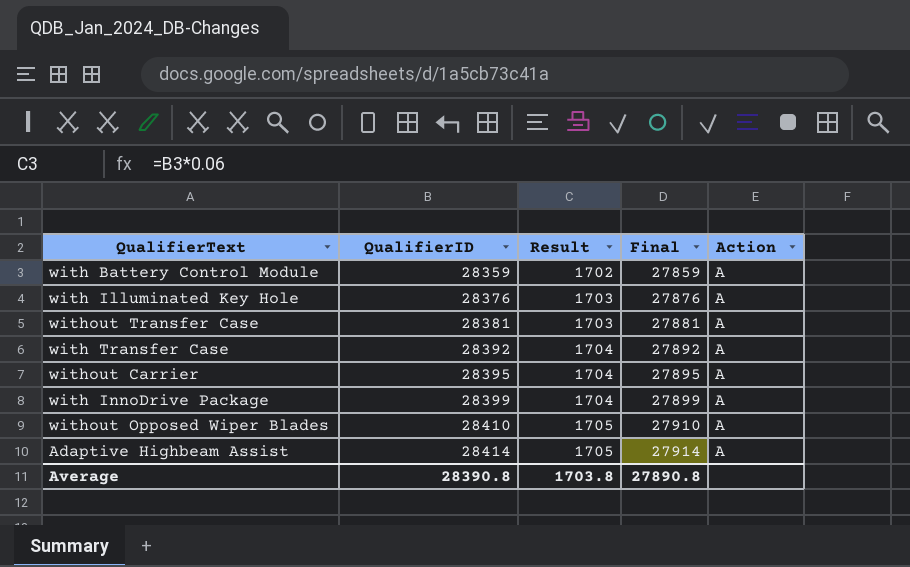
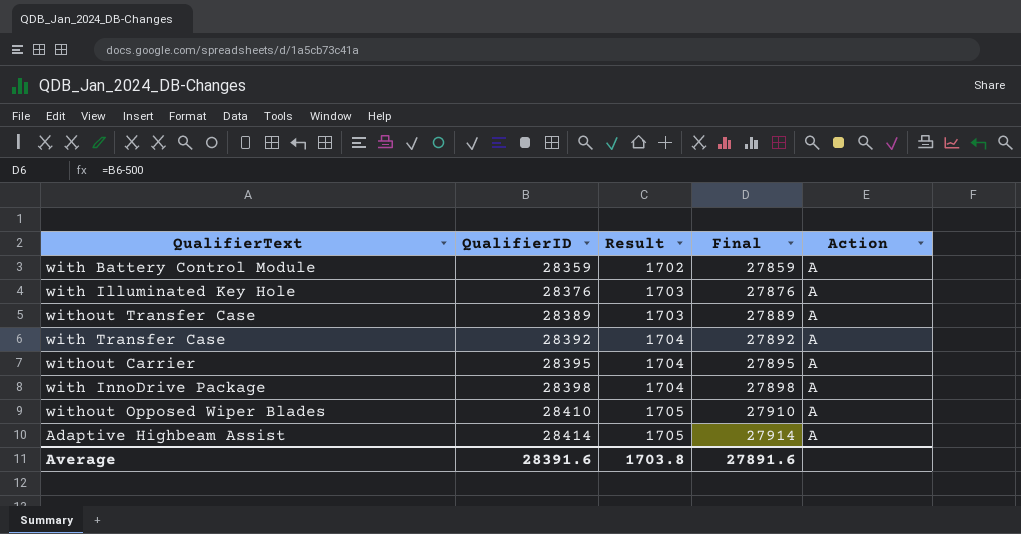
without Transfer Case | QualifierID: 28381 -> 28389
without Transfer Case | Final: 27881 -> 27889
with InnoDrive Package | QualifierID: 28399 -> 28398
with InnoDrive Package | Final: 27899 -> 27898
Average | QualifierID: 28390.8 -> 28391.6
Average | Final: 27890.8 -> 27891.6

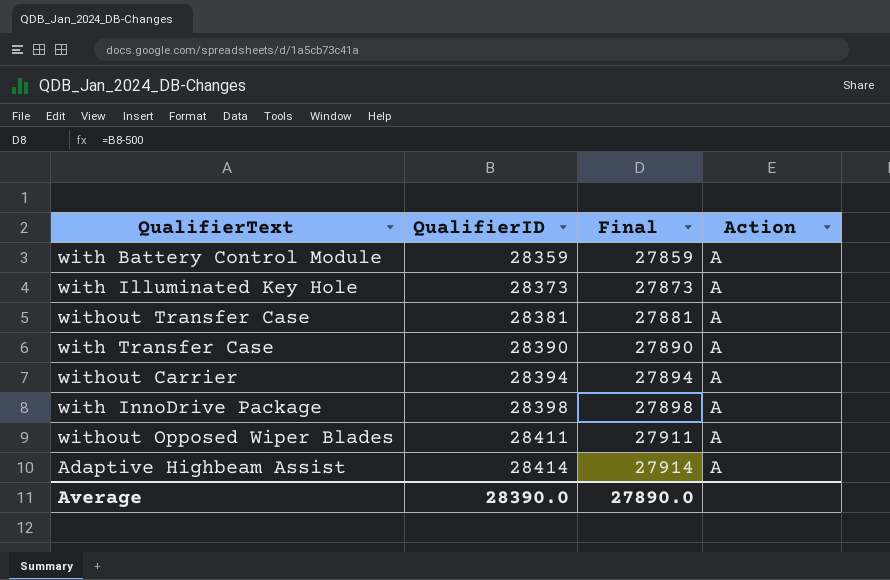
column Result | formula: [QualifierID] * 0.06 -> none
with Illuminated Key Hole | QualifierID: 28376 -> 28373
with Illuminated Key Hole | Final: 27876 -> 27873
without Transfer Case | QualifierID: 28389 -> 28381
without Transfer Case | Final: 27889 -> 27881
with Transfer Case | QualifierID: 28392 -> 28390
with Transfer Case | Final: 27892 -> 27890
without Carrier | QualifierID: 28395 -> 28394
without Carrier | Final: 27895 -> 27894
without Opposed Wiper Blades | QualifierID: 28410 -> 28411
without Opposed Wiper Blades | Final: 27910 -> 27911
Average | QualifierID: 28391.6 -> 28390.0
Average | Final: 27891.6 -> 27890.0

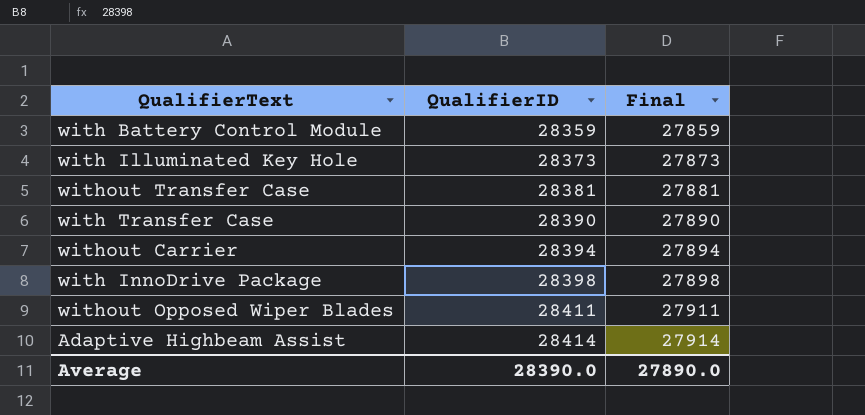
column Action | position: 4 -> none

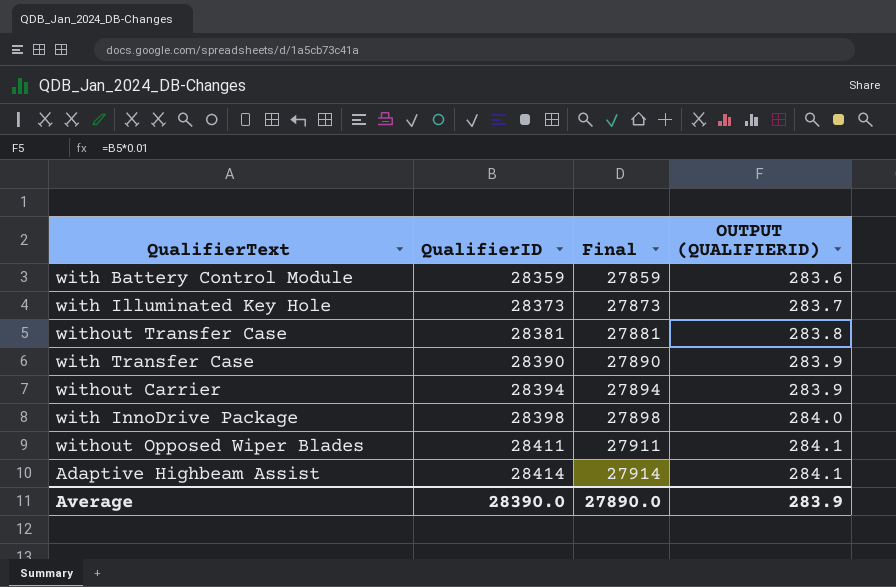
column OUTPUT (QUALIFIERID) | formula: none -> [QualifierID] * 0.01

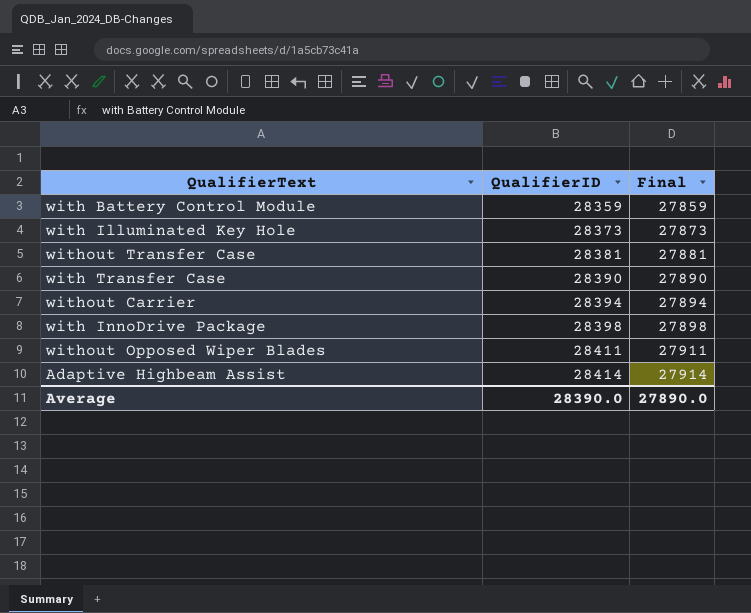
column OUTPUT (QUALIFIERID) | formula: [QualifierID] * 0.01 -> none

